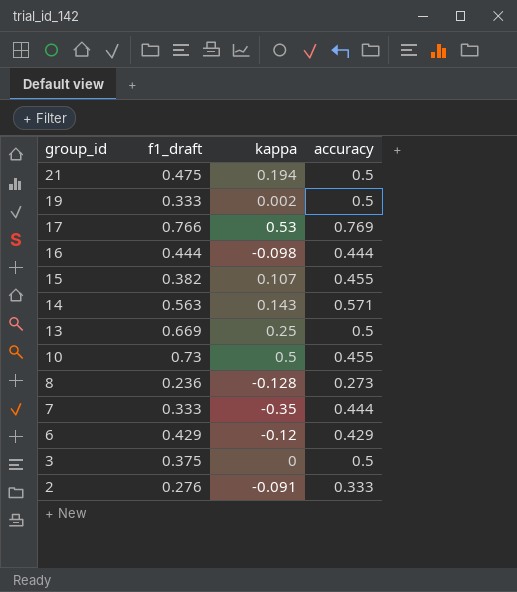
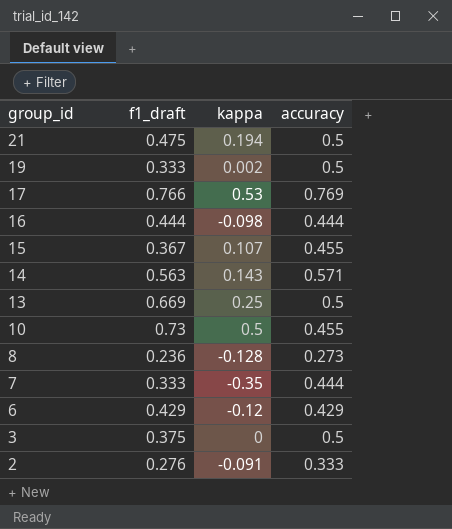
15 | f1_draft: 0.382 -> 0.367

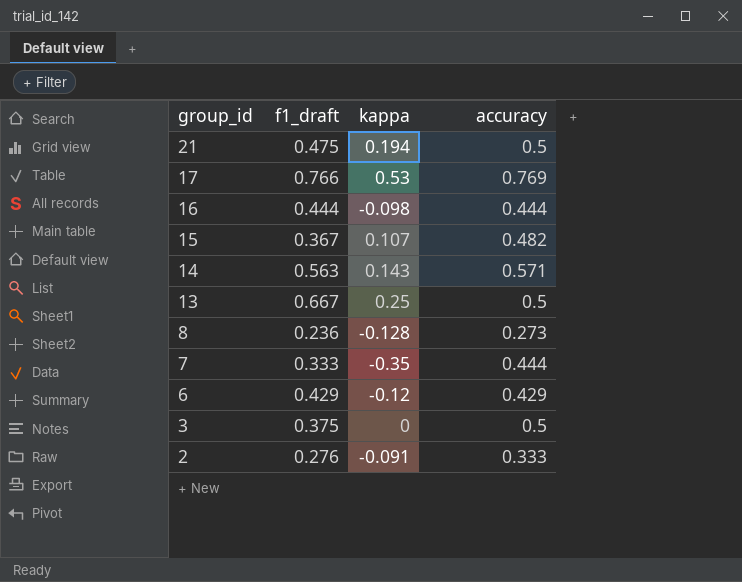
row 19: 0.333 | 0.002 | 0.5 -> none
row 10: 0.73 | 0.5 | 0.455 -> none
15 | accuracy: 0.455 -> 0.482
13 | f1_draft: 0.669 -> 0.667

